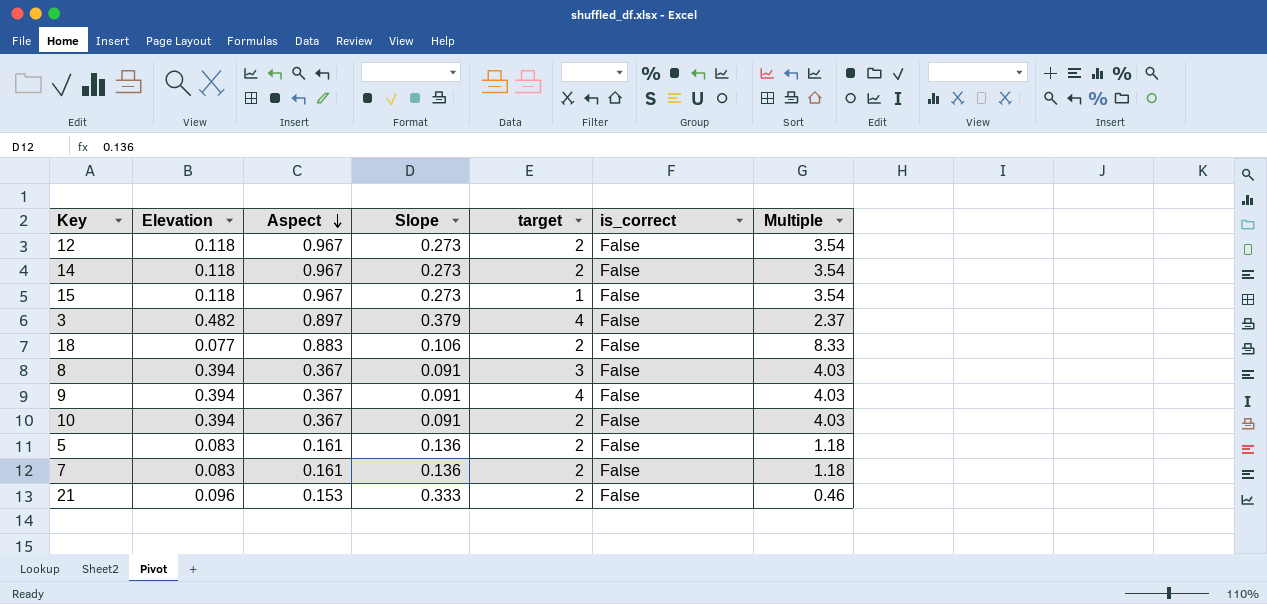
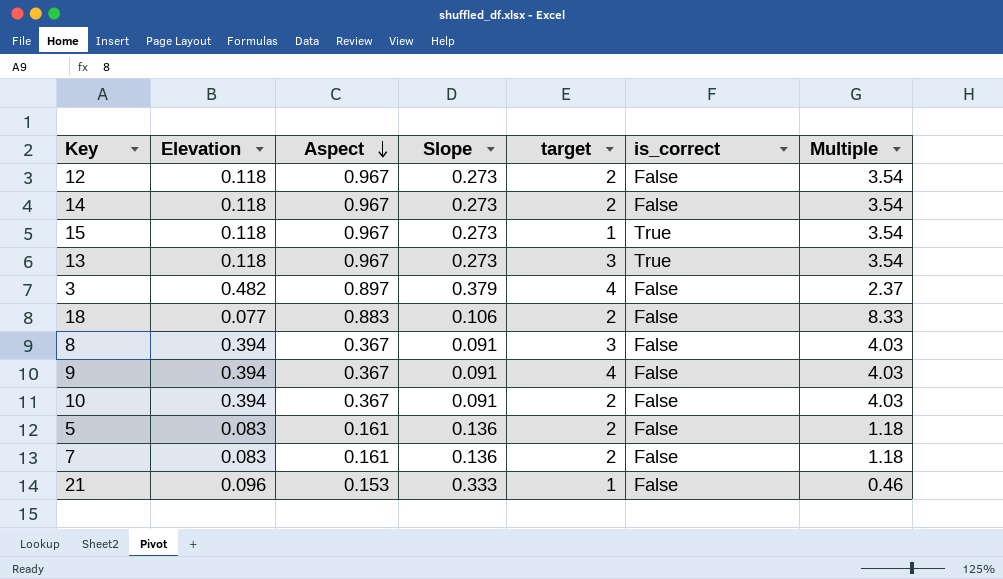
15 | is_correct: False -> True
row 13: none -> 0.118 | 0.967 | 0.273 | 3 | True | 3.54
21 | target: 2 -> 1

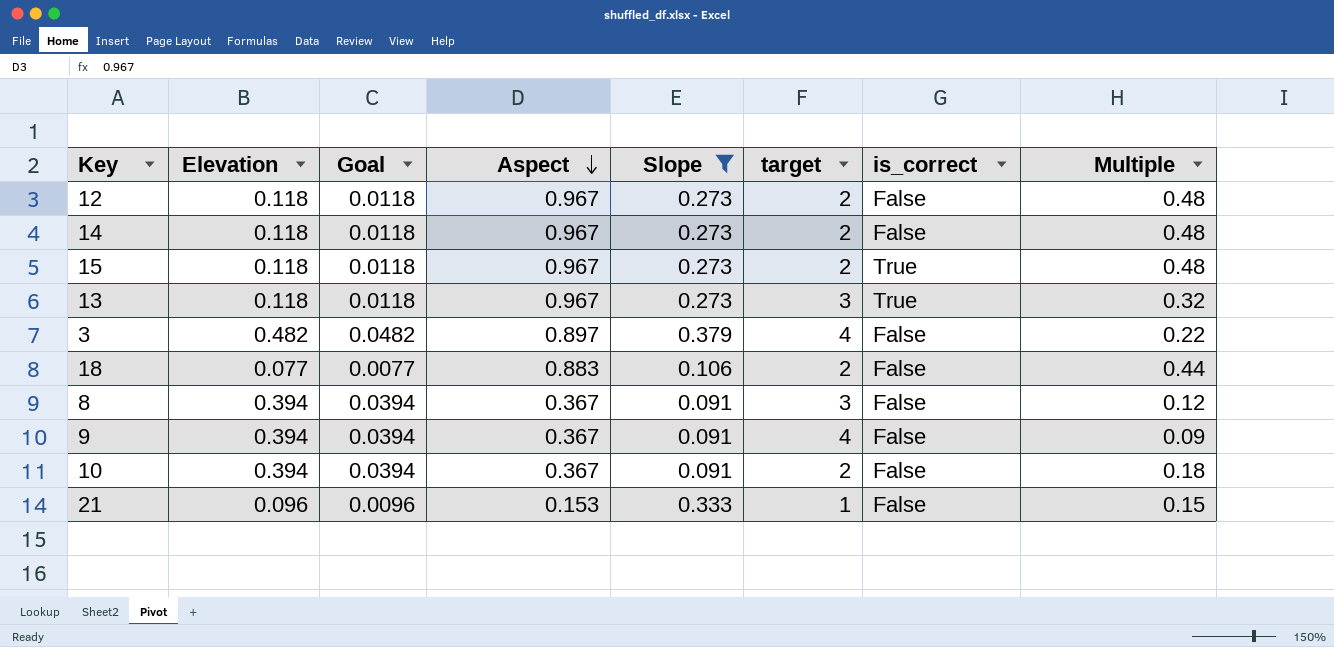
filter: none -> Slope != 0.136
column Goal | formula: none -> [Elevation] * 0.1
column Multiple | formula: [Aspect] / [Slope] -> [Aspect] / [target]
15 | target: 1 -> 2

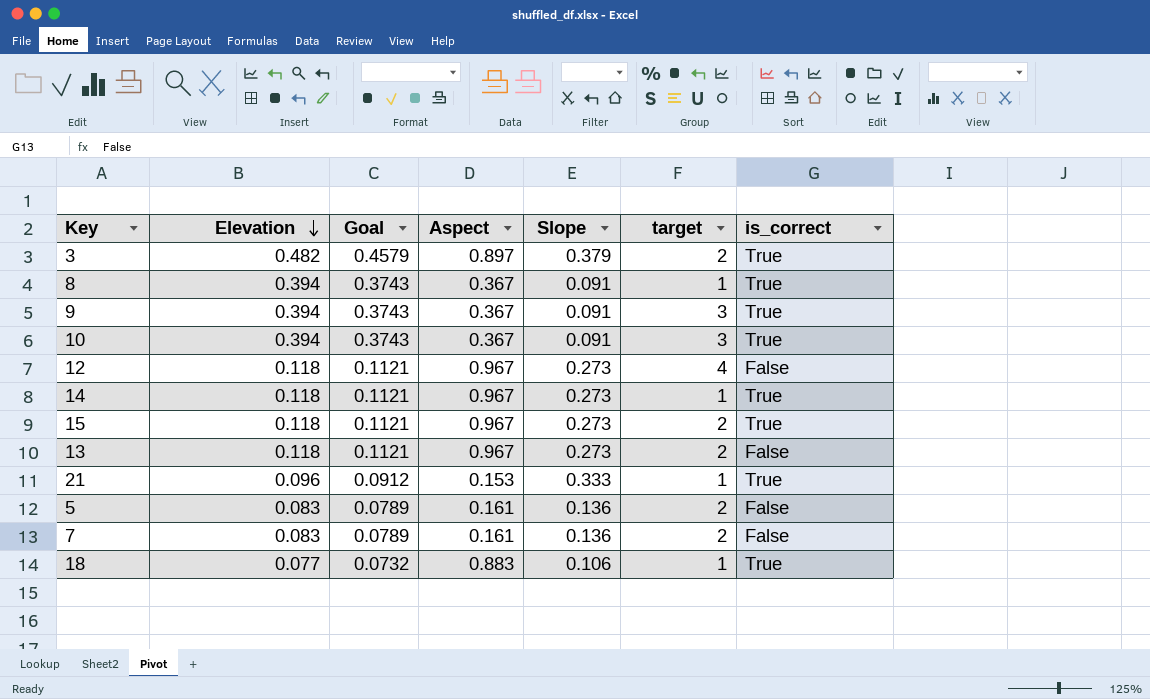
filter: Slope != 0.136 -> none
row order: Aspect descending -> Elevation descending
column Multiple | formula: [Aspect] / [target] -> none
column Goal | formula: [Elevation] * 0.1 -> [Elevation] * 0.95
3 | target: 4 -> 2
3 | is_correct: False -> True
8 | target: 3 -> 1
8 | is_correct: False -> True
9 | target: 4 -> 3
9 | is_correct: False -> True
10 | target: 2 -> 3
10 | is_correct: False -> True
12 | target: 2 -> 4
14 | target: 2 -> 1
14 | is_correct: False -> True
13 | target: 3 -> 2
13 | is_correct: True -> False
21 | is_correct: False -> True
18 | target: 2 -> 1
18 | is_correct: False -> True

